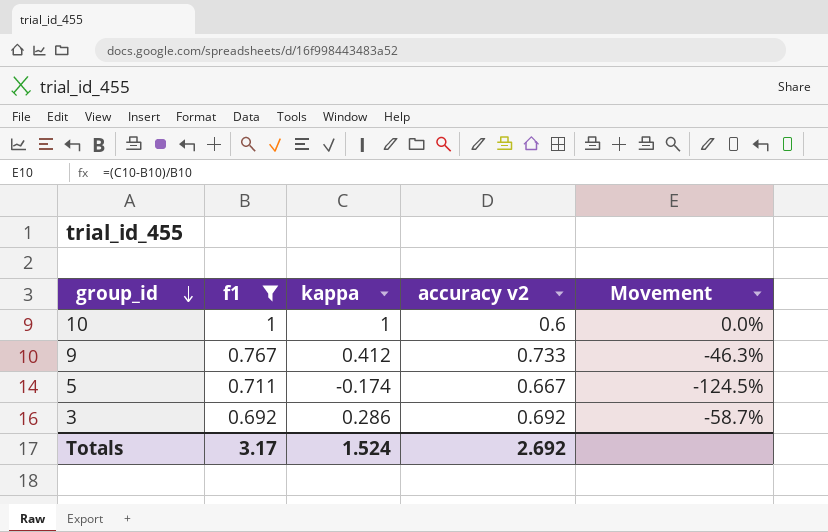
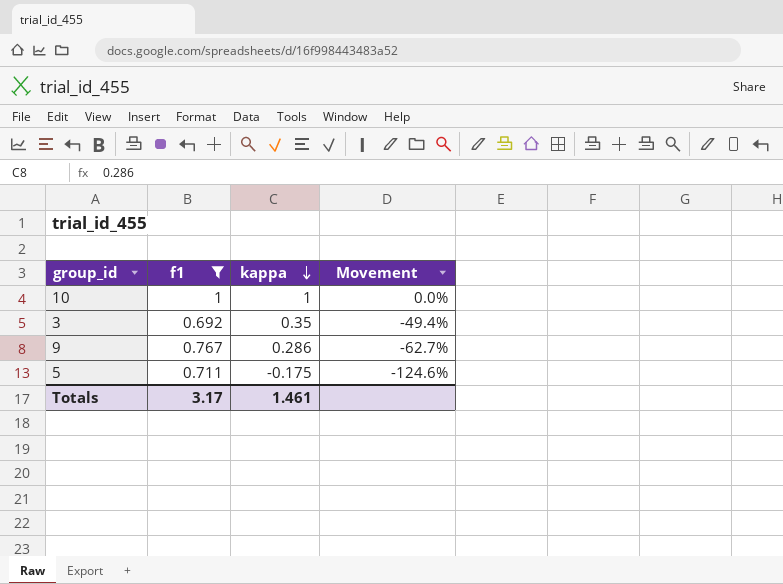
row order: group_id descending -> kappa descending
column accuracy v2 | position: 4 -> none
3 | kappa: 0.286 -> 0.35
3 | Movement: -58.7% -> -49.4%
9 | kappa: 0.412 -> 0.286
9 | Movement: -46.3% -> -62.7%
5 | kappa: -0.174 -> -0.175
5 | Movement: -124.5% -> -124.6%
Totals | kappa: 1.524 -> 1.461

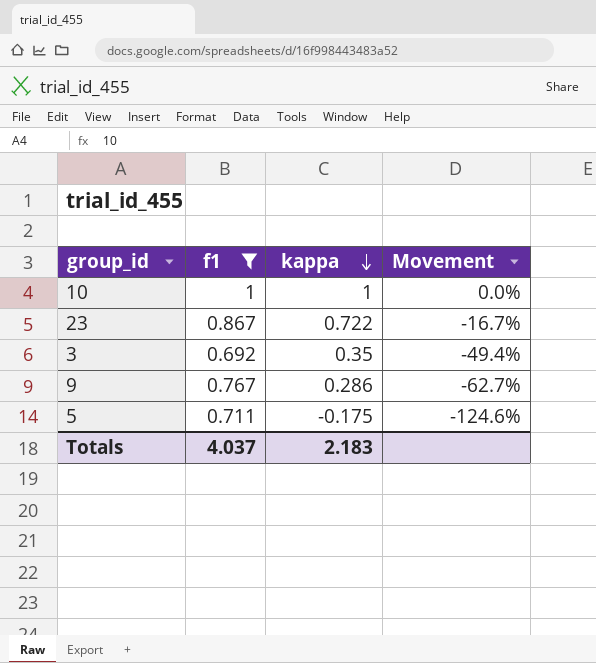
row 23: none -> 0.867 | 0.722 | -16.7%
Totals | f1: 3.17 -> 4.037
Totals | kappa: 1.461 -> 2.183

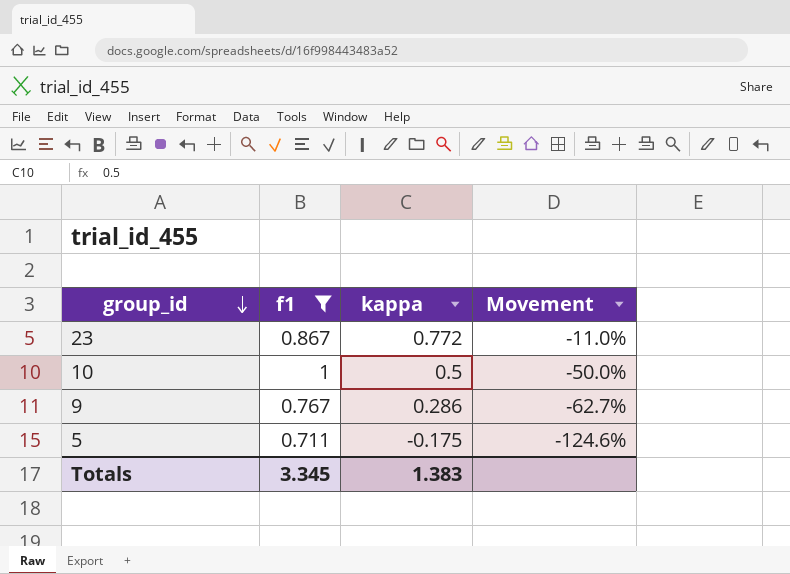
row order: kappa descending -> group_id descending
row 3: 0.692 | 0.35 | -49.4% -> none
23 | kappa: 0.722 -> 0.772
23 | Movement: -16.7% -> -11.0%
10 | kappa: 1 -> 0.5
10 | Movement: 0.0% -> -50.0%
Totals | f1: 4.037 -> 3.345
Totals | kappa: 2.183 -> 1.383

